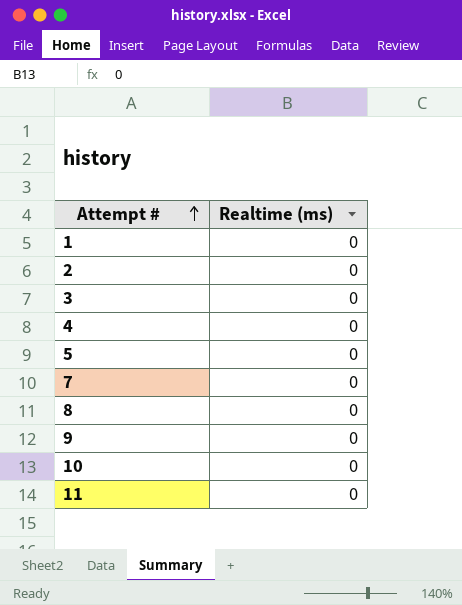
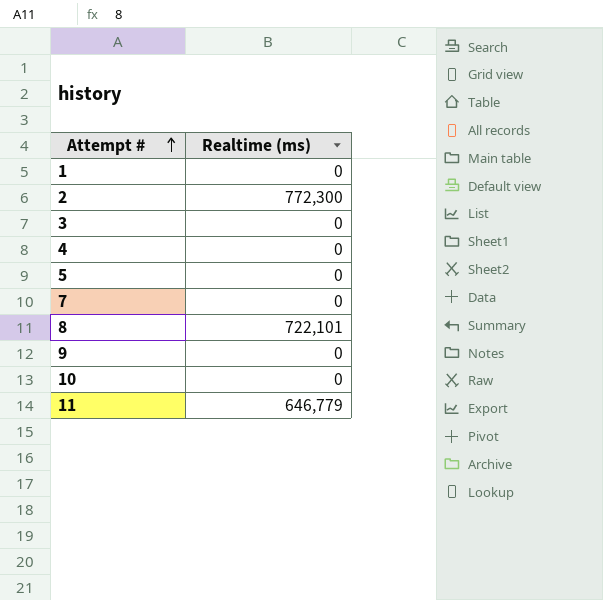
2 | Realtime (ms): 0 -> 772,300
8 | Realtime (ms): 0 -> 722,101
11 | Realtime (ms): 0 -> 646,779

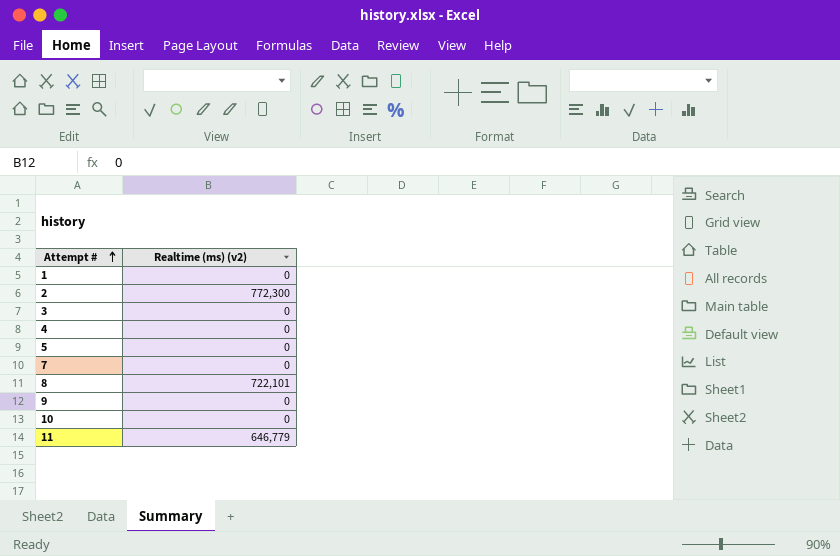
column name: Realtime (ms) -> Realtime (ms) (v2)

